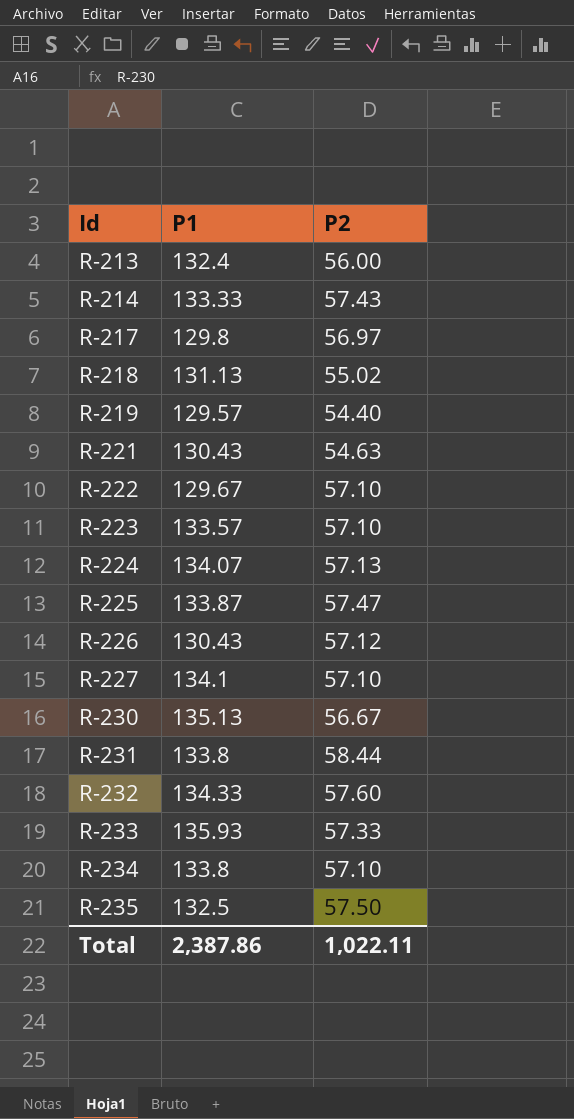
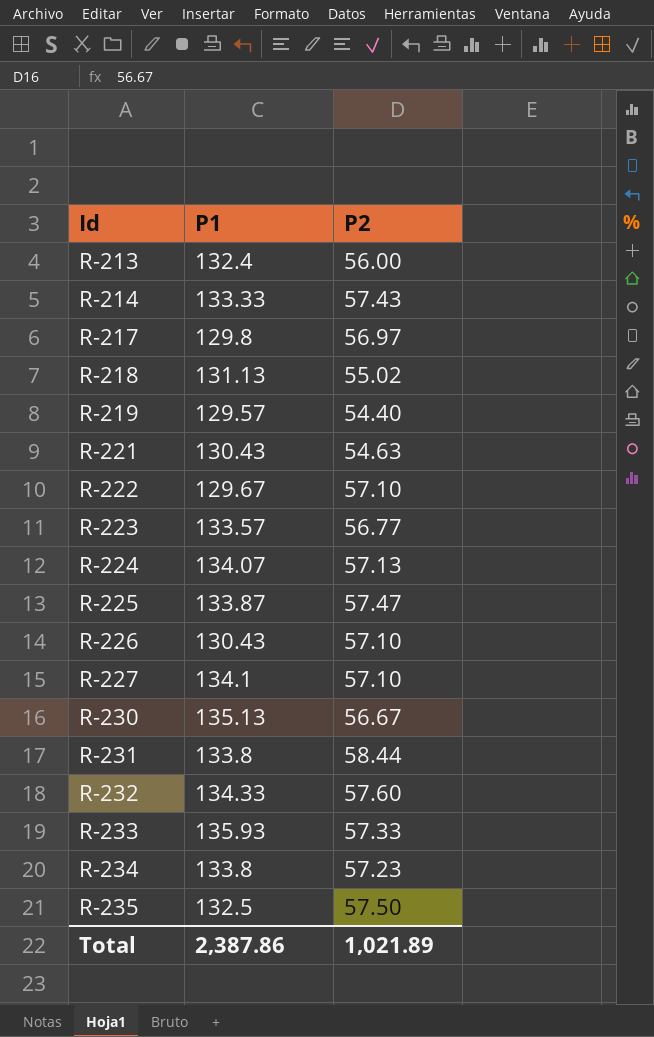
R-223 | P2: 57.10 -> 56.77
R-226 | P2: 57.12 -> 57.10
R-234 | P2: 57.10 -> 57.23
Total | P2: 1,022.11 -> 1,021.89

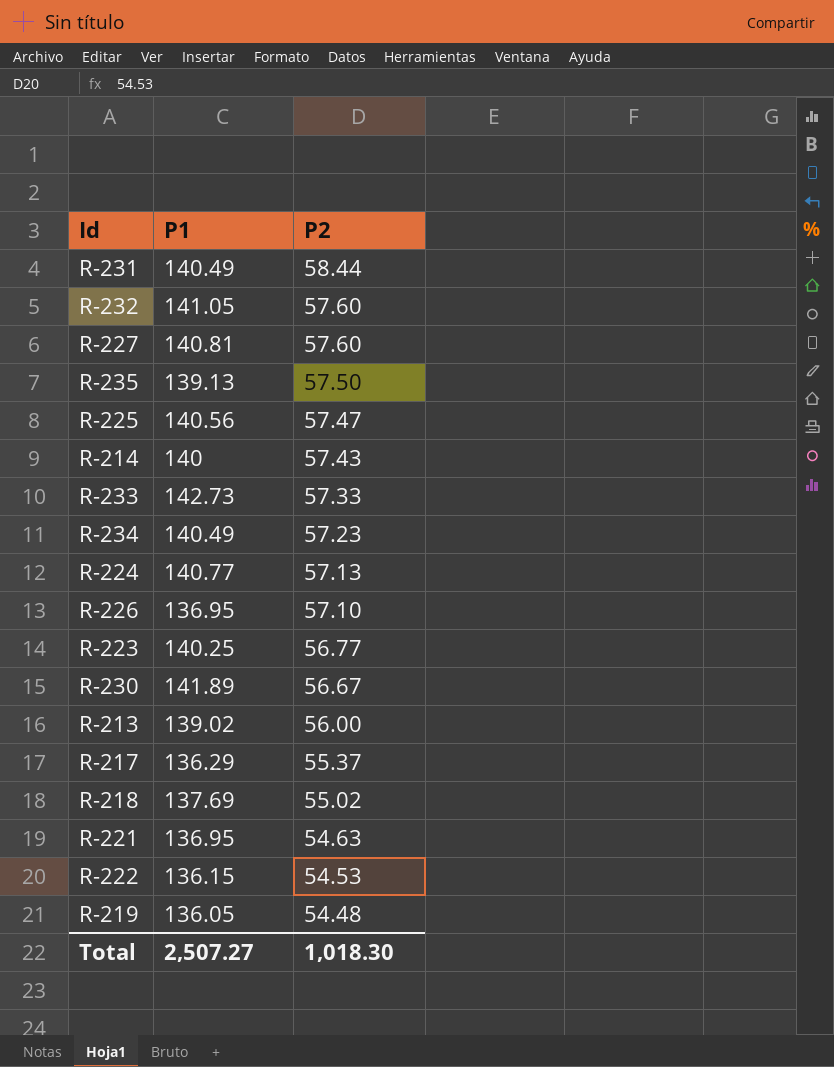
row order: Id ascending -> P2 descending
R-231 | P1: 133.8 -> 140.49
R-232 | P1: 134.33 -> 141.05
R-227 | P1: 134.1 -> 140.81
R-227 | P2: 57.10 -> 57.60
R-235 | P1: 132.5 -> 139.13
R-225 | P1: 133.87 -> 140.56
R-214 | P1: 133.33 -> 140
R-233 | P1: 135.93 -> 142.73
R-234 | P1: 133.8 -> 140.49
R-224 | P1: 134.07 -> 140.77
R-226 | P1: 130.43 -> 136.95
R-223 | P1: 133.57 -> 140.25
R-230 | P1: 135.13 -> 141.89
R-213 | P1: 132.4 -> 139.02
R-217 | P1: 129.8 -> 136.29
R-217 | P2: 56.97 -> 55.37
R-218 | P1: 131.13 -> 137.69
R-221 | P1: 130.43 -> 136.95
R-222 | P1: 129.67 -> 136.15
R-222 | P2: 57.10 -> 54.53
R-219 | P1: 129.57 -> 136.05
R-219 | P2: 54.40 -> 54.48
Total | P1: 2,387.86 -> 2,507.27
Total | P2: 1,021.89 -> 1,018.30

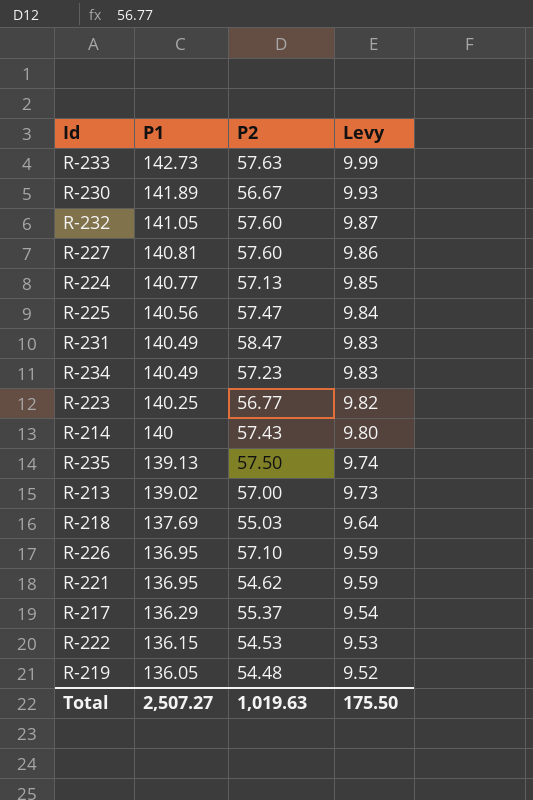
row order: P2 descending -> P1 descending
column Levy | formula: none -> [P1] * 0.07
R-233 | P2: 57.33 -> 57.63
R-231 | P2: 58.44 -> 58.47
R-213 | P2: 56.00 -> 57.00
R-218 | P2: 55.02 -> 55.03
R-221 | P2: 54.63 -> 54.62
Total | P2: 1,018.30 -> 1,019.63

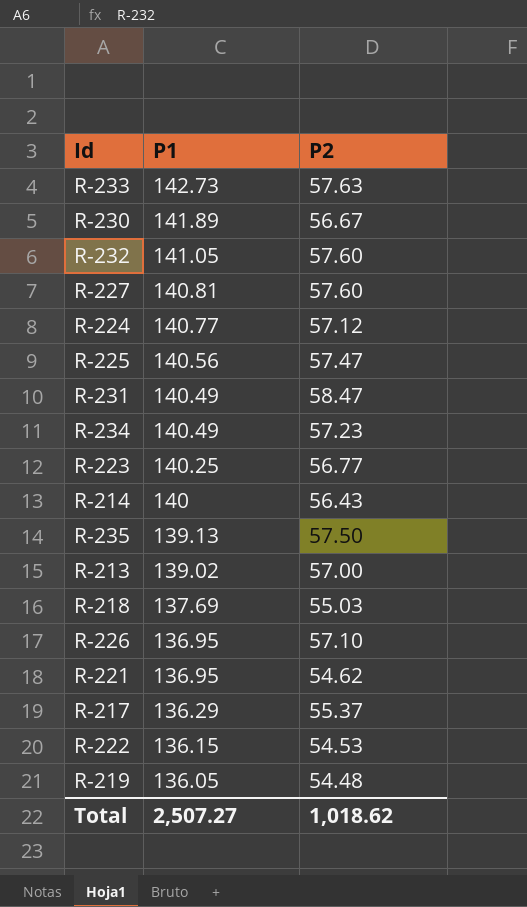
column Levy | formula: [P1] * 0.07 -> none
R-224 | P2: 57.13 -> 57.12
R-214 | P2: 57.43 -> 56.43
Total | P2: 1,019.63 -> 1,018.62

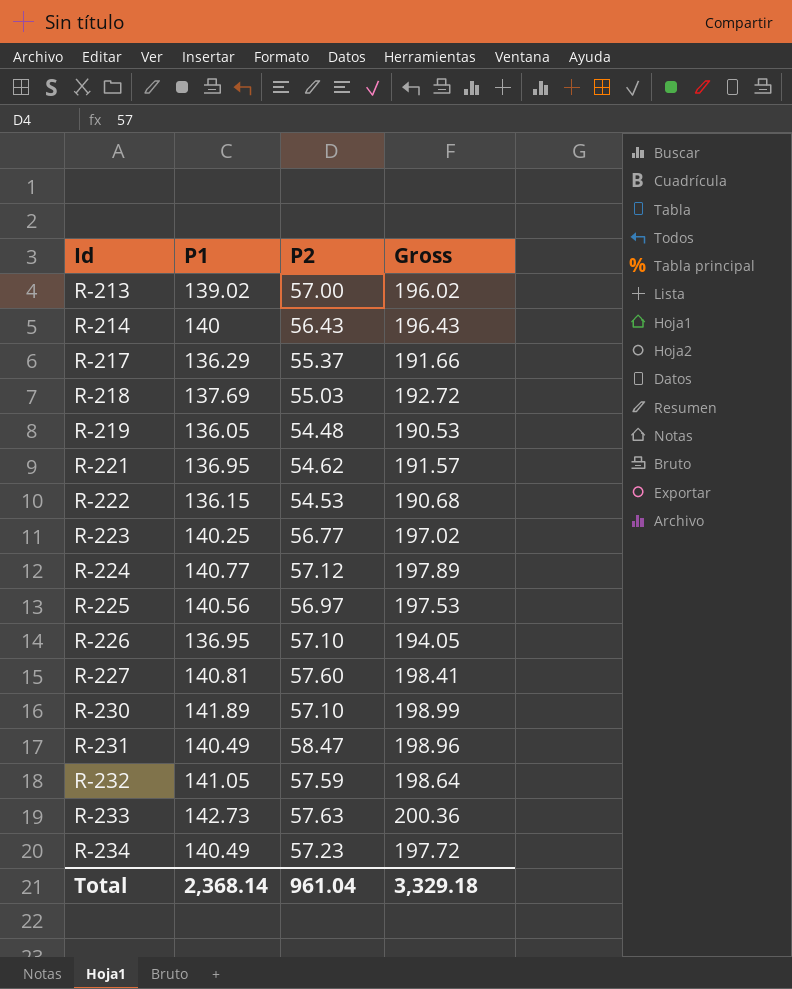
row order: P1 descending -> Id ascending
column Gross | formula: none -> [P1] + [P2]
row R-235: 139.13 | 57.50 -> none
R-225 | P2: 57.47 -> 56.97
R-230 | P2: 56.67 -> 57.10
R-232 | P2: 57.60 -> 57.59
Total | P1: 2,507.27 -> 2,368.14
Total | P2: 1,018.62 -> 961.04

